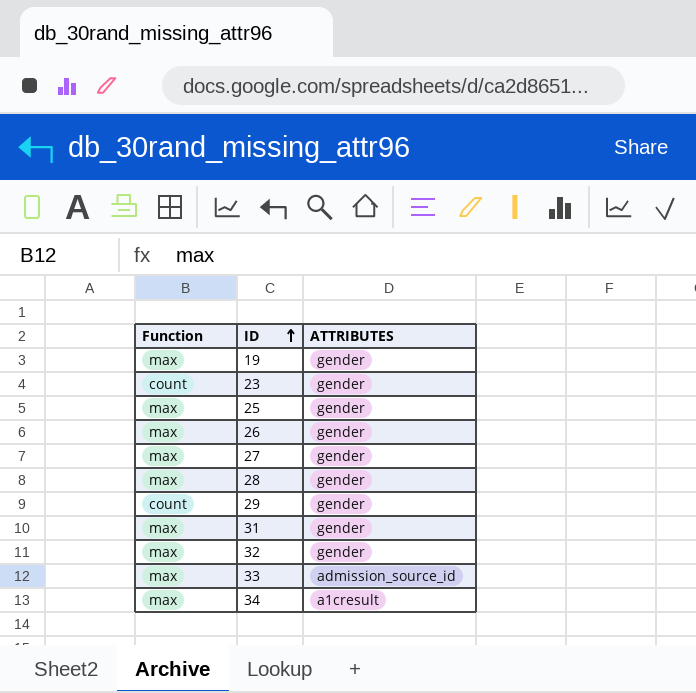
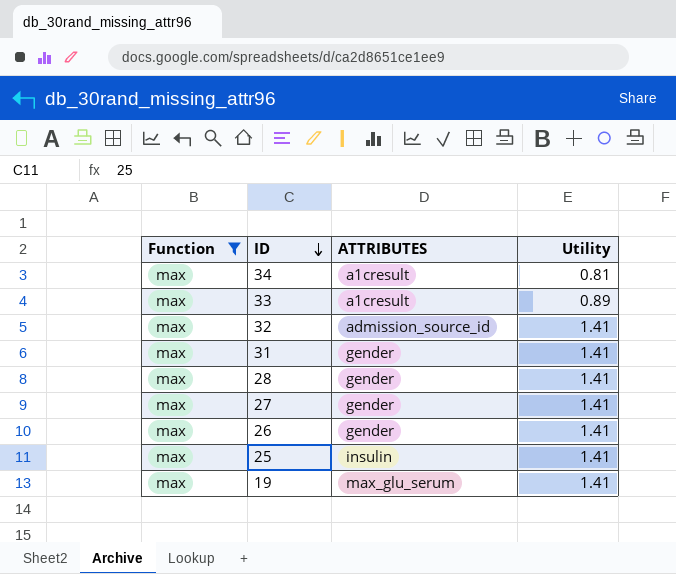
filter: none -> Function = max
row order: ID ascending -> ID descending
column Utility | position: none -> 4
33 | ATTRIBUTES: admission_source_id -> a1cresult
32 | ATTRIBUTES: gender -> admission_source_id
25 | ATTRIBUTES: gender -> insulin
19 | ATTRIBUTES: gender -> max_glu_serum

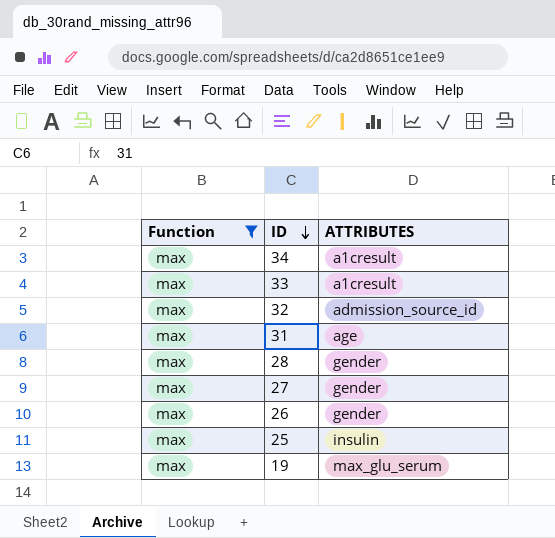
column Utility | position: 4 -> none
31 | ATTRIBUTES: gender -> age

